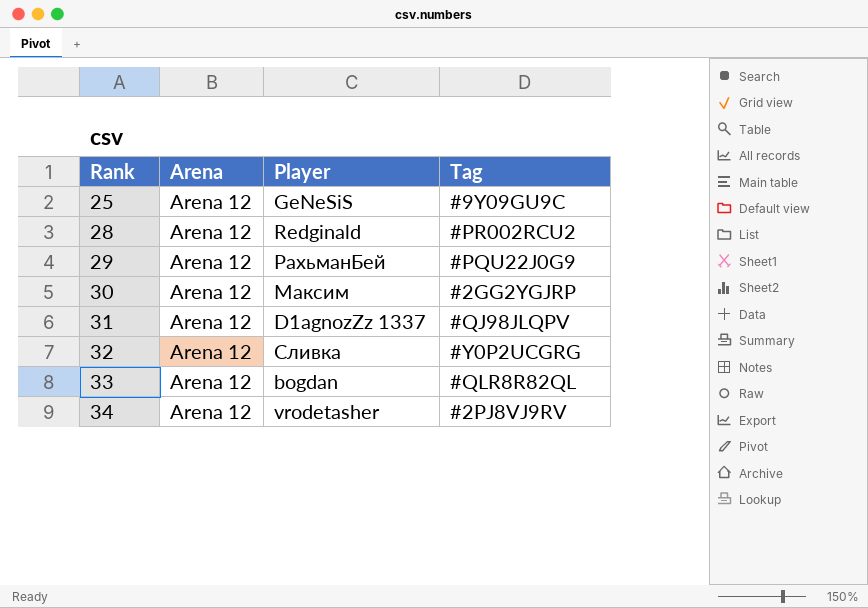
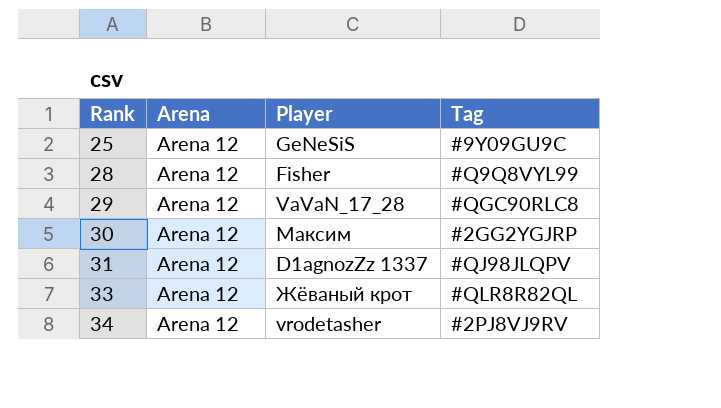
row 32: Arena 12 | Сливка | #Y0P2UCGRG -> none
28 | Player: Redginald -> Fisher
28 | Tag: #PR002RCU2 -> #Q9Q8VYL99
29 | Player: РахьманБей -> VaVaN_17_28
29 | Tag: #PQU22J0G9 -> #QGC90RLC8
33 | Player: bogdan -> Жёваный крот

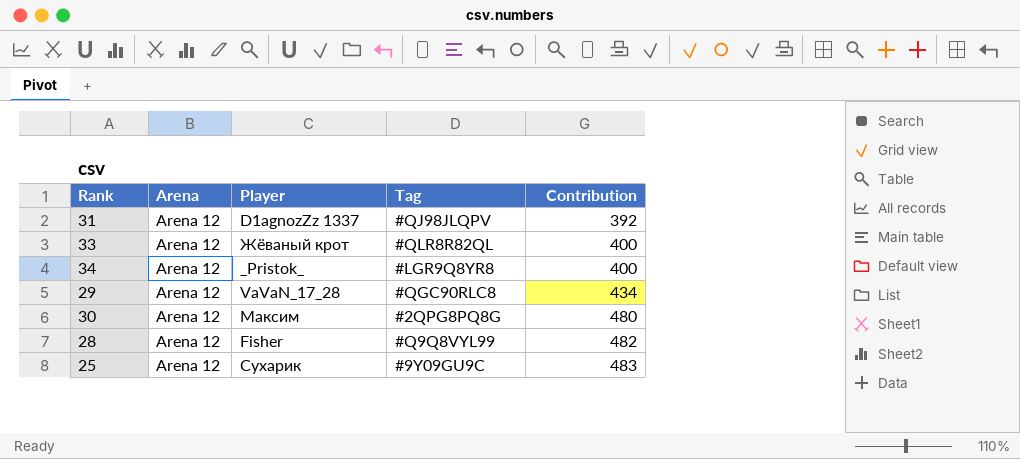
row order: Rank ascending -> Contribution ascending
column Contribution | position: none -> 5
34 | Player: vrodetasher -> _Pristok_
34 | Tag: #2PJ8VJ9RV -> #LGR9Q8YR8
30 | Tag: #2GG2YGJRP -> #2QPG8PQ8G
25 | Player: GeNeSiS -> Сухарик

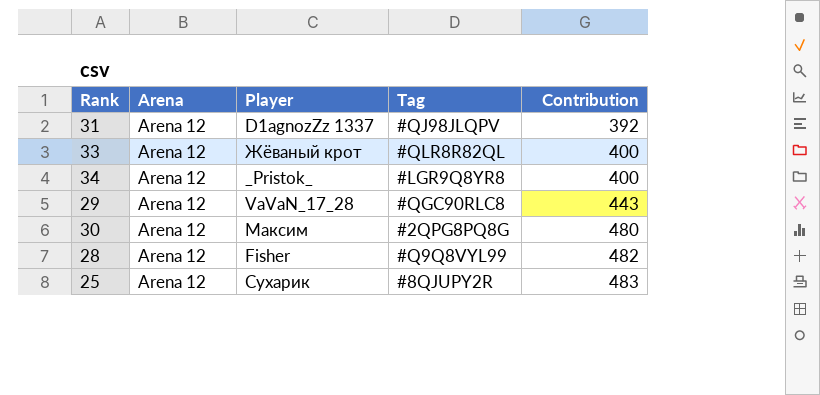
29 | Contribution: 434 -> 443
25 | Tag: #9Y09GU9C -> #8QJUPY2R

